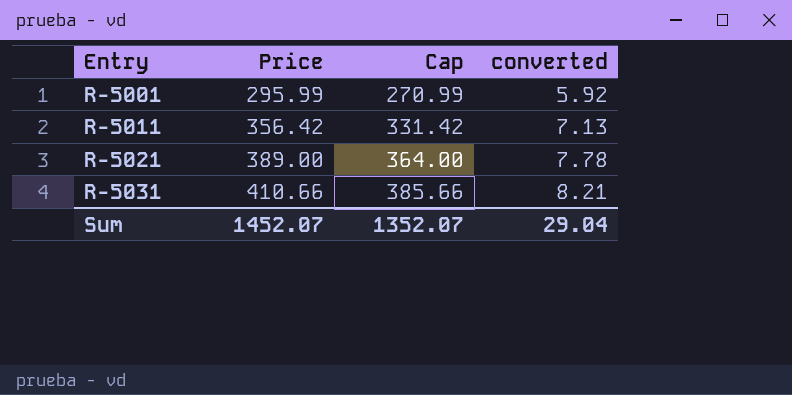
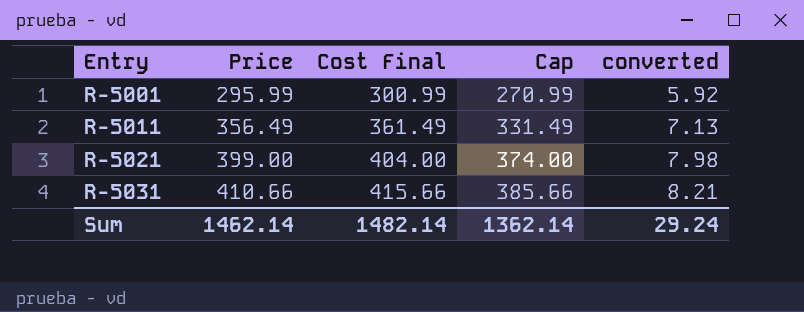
column Cost Final | formula: none -> [Price] + 5
R-5011 | Price: 356.42 -> 356.49
R-5011 | Cap: 331.42 -> 331.49
R-5021 | Price: 389.00 -> 399.00
R-5021 | Cap: 364.00 -> 374.00
R-5021 | converted: 7.78 -> 7.98
Sum | Price: 1452.07 -> 1462.14
Sum | Cap: 1352.07 -> 1362.14
Sum | converted: 29.04 -> 29.24

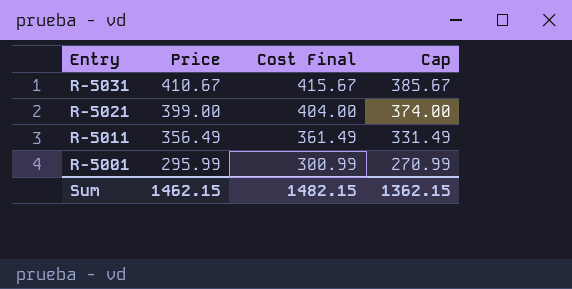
row order: Entry ascending -> Entry descending
column converted | formula: [Price] * 0.02 -> none
R-5031 | Price: 410.66 -> 410.67
R-5031 | Cost Final: 415.66 -> 415.67
R-5031 | Cap: 385.66 -> 385.67
Sum | Price: 1462.14 -> 1462.15
Sum | Cost Final: 1482.14 -> 1482.15
Sum | Cap: 1362.14 -> 1362.15

